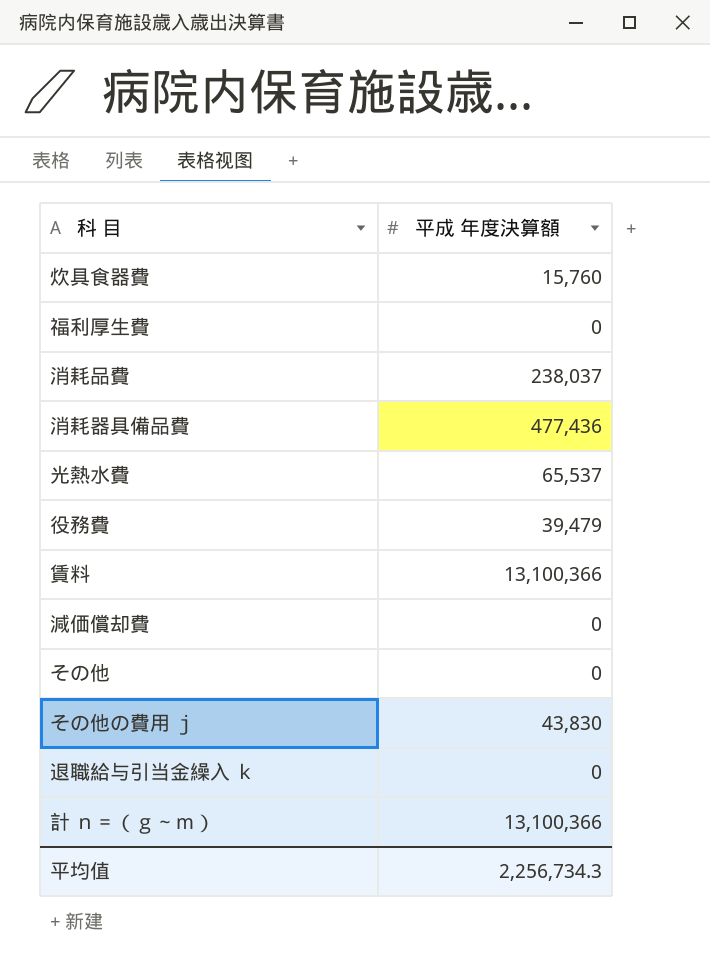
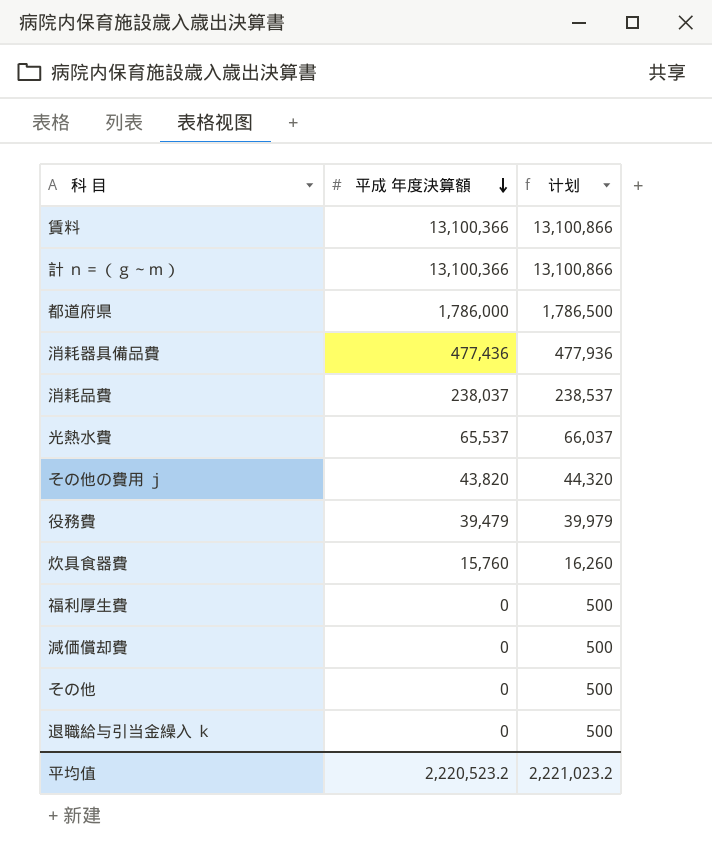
row order: none -> 平成 年度決算額 descending
column 计划 | formula: none -> [平成 年度決算額] + 500
row 都道府県: none -> 1,786,000 | 1,786,500
その他の費用 ｊ | 平成 年度決算額: 43,830 -> 43,820
平均值 | 平成 年度決算額: 2,256,734.3 -> 2,220,523.2

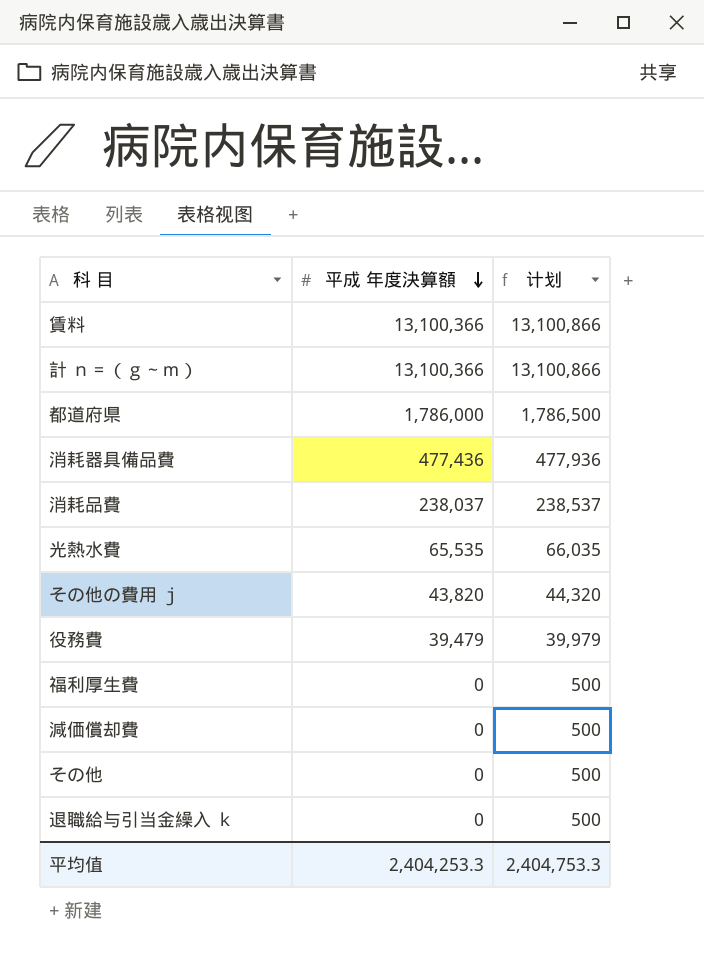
row 炊具食器費: 15,760 | 16,260 -> none
光熱水費 | 平成 年度決算額: 65,537 -> 65,535
光熱水費 | 计划: 66,037 -> 66,035
平均值 | 平成 年度決算額: 2,220,523.2 -> 2,404,253.3
平均值 | 计划: 2,221,023.2 -> 2,404,753.3

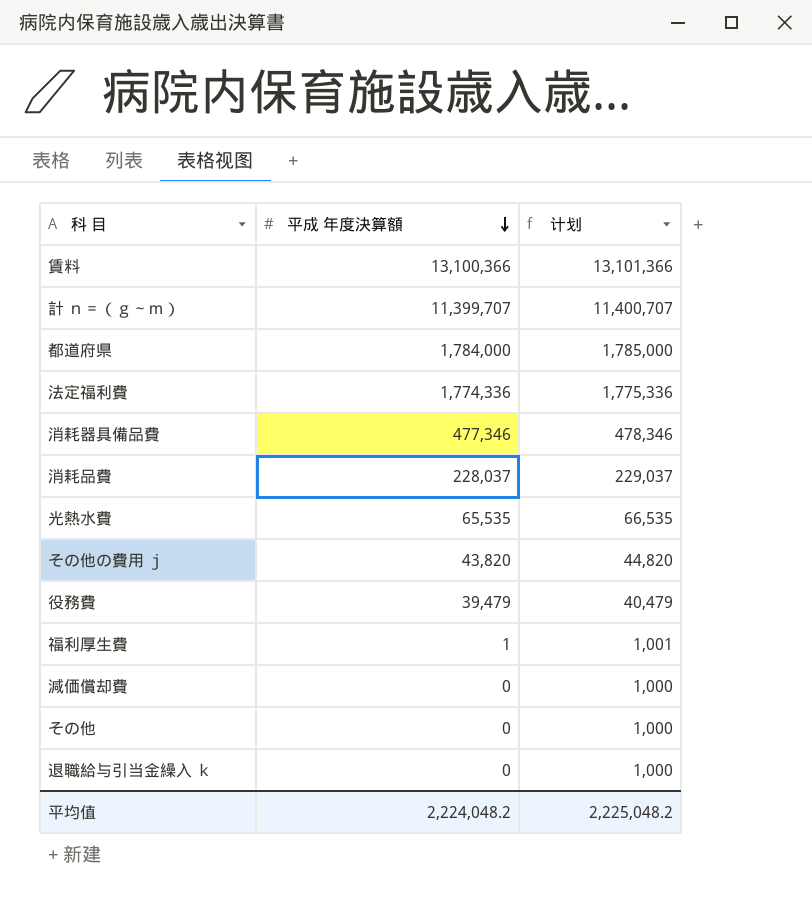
column 计划 | formula: [平成 年度決算額] + 500 -> [平成 年度決算額] + 1000
計 ｎ＝（ｇ～ｍ） | 平成 年度決算額: 13,100,366 -> 11,399,707
都道府県 | 平成 年度決算額: 1,786,000 -> 1,784,000
row 法定福利費: none -> 1,774,336 | 1,775,336
消耗器具備品費 | 平成 年度決算額: 477,436 -> 477,346
消耗品費 | 平成 年度決算額: 238,037 -> 228,037
福利厚生費 | 平成 年度決算額: 0 -> 1
平均值 | 平成 年度決算額: 2,404,253.3 -> 2,224,048.2
平均值 | 计划: 2,404,753.3 -> 2,225,048.2

